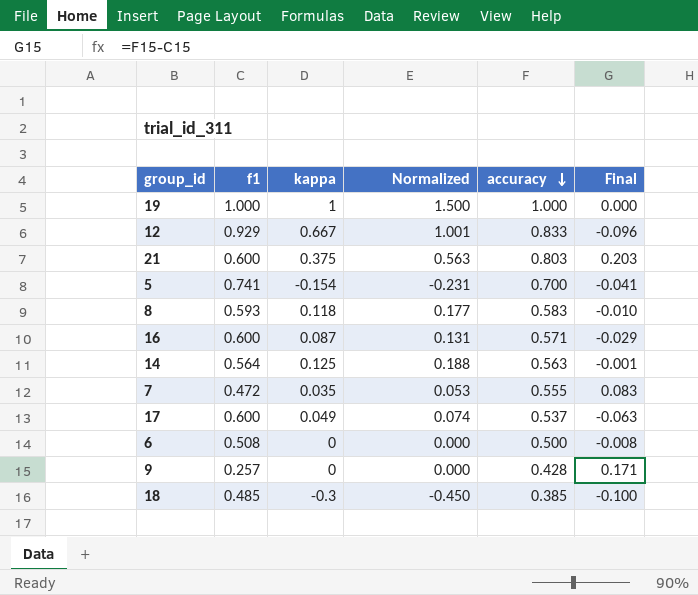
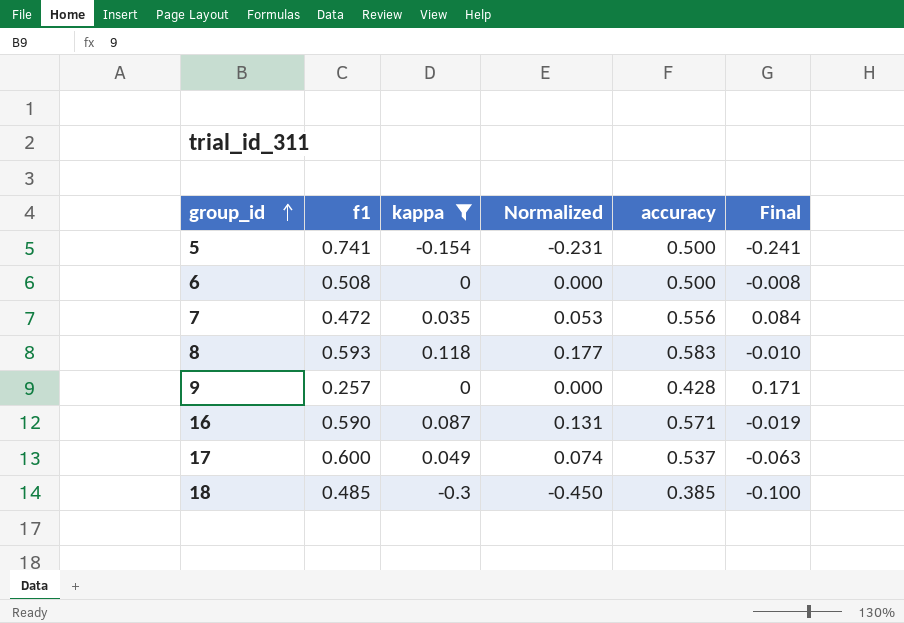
filter: none -> kappa <= 0.118
row order: accuracy descending -> group_id ascending
5 | accuracy: 0.700 -> 0.500
5 | Final: -0.041 -> -0.241
7 | accuracy: 0.555 -> 0.556
7 | Final: 0.083 -> 0.084
16 | f1: 0.600 -> 0.590
16 | Final: -0.029 -> -0.019

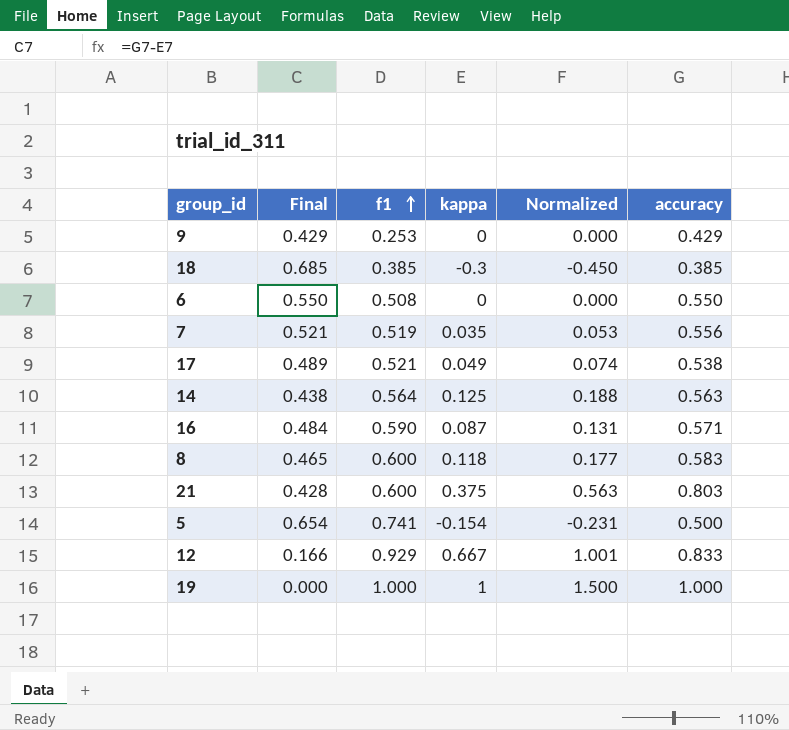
filter: kappa <= 0.118 -> none
row order: group_id ascending -> f1 ascending
column Final | formula: [accuracy] - [f1] -> [accuracy] - [kappa]
column Final | position: 6 -> 2
9 | f1: 0.257 -> 0.253
9 | accuracy: 0.428 -> 0.429
18 | f1: 0.485 -> 0.385
6 | accuracy: 0.500 -> 0.550
7 | f1: 0.472 -> 0.519
17 | f1: 0.600 -> 0.521
17 | accuracy: 0.537 -> 0.538
8 | f1: 0.593 -> 0.600

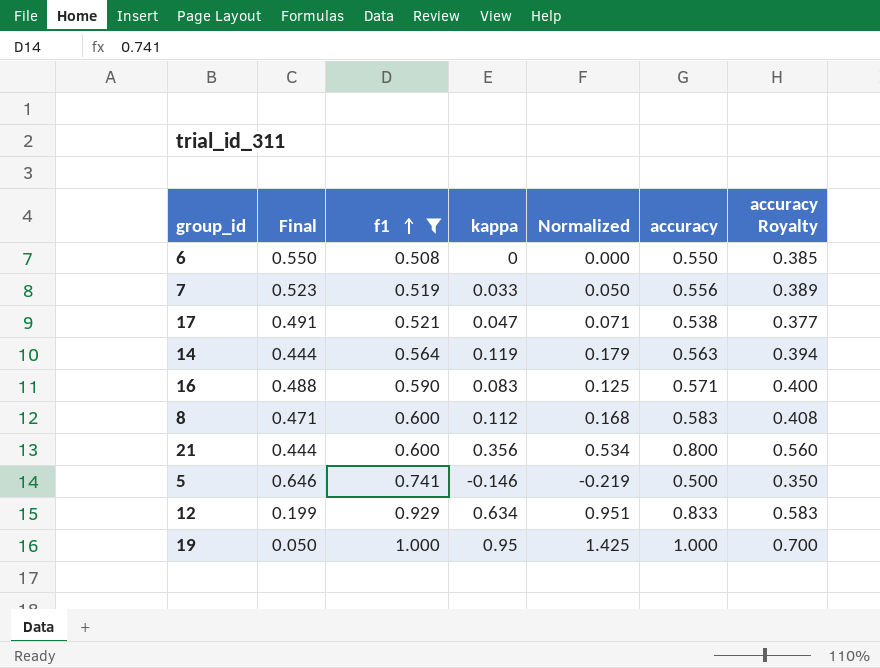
filter: none -> f1 >= 0.508
column accuracy Royalty | formula: none -> [accuracy] * 0.7
7 | Final: 0.521 -> 0.523
7 | kappa: 0.035 -> 0.033
7 | Normalized: 0.053 -> 0.050
17 | Final: 0.489 -> 0.491
17 | kappa: 0.049 -> 0.047
17 | Normalized: 0.074 -> 0.071
14 | Final: 0.438 -> 0.444
14 | kappa: 0.125 -> 0.119
14 | Normalized: 0.188 -> 0.179
16 | Final: 0.484 -> 0.488
16 | kappa: 0.087 -> 0.083
16 | Normalized: 0.131 -> 0.125
8 | Final: 0.465 -> 0.471
8 | kappa: 0.118 -> 0.112
8 | Normalized: 0.177 -> 0.168
21 | Final: 0.428 -> 0.444
21 | kappa: 0.375 -> 0.356
21 | Normalized: 0.563 -> 0.534
21 | accuracy: 0.803 -> 0.800
5 | Final: 0.654 -> 0.646
5 | kappa: -0.154 -> -0.146
5 | Normalized: -0.231 -> -0.219
12 | Final: 0.166 -> 0.199
12 | kappa: 0.667 -> 0.634
12 | Normalized: 1.001 -> 0.951
19 | Final: 0.000 -> 0.050
19 | kappa: 1 -> 0.95
19 | Normalized: 1.500 -> 1.425

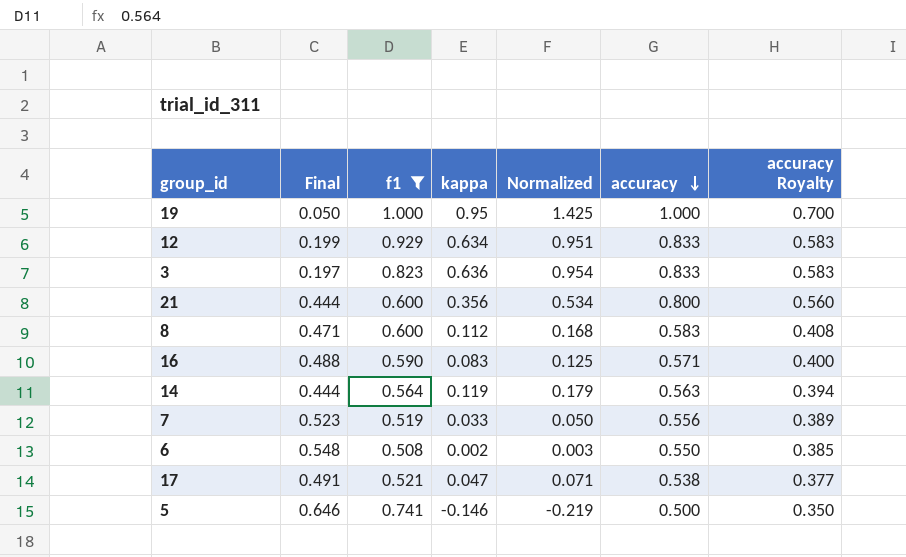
row order: f1 ascending -> accuracy descending
row 3: none -> 0.197 | 0.823 | 0.636 | 0.954 | 0.833 | 0.583
6 | Final: 0.550 -> 0.548
6 | kappa: 0 -> 0.002
6 | Normalized: 0.000 -> 0.003

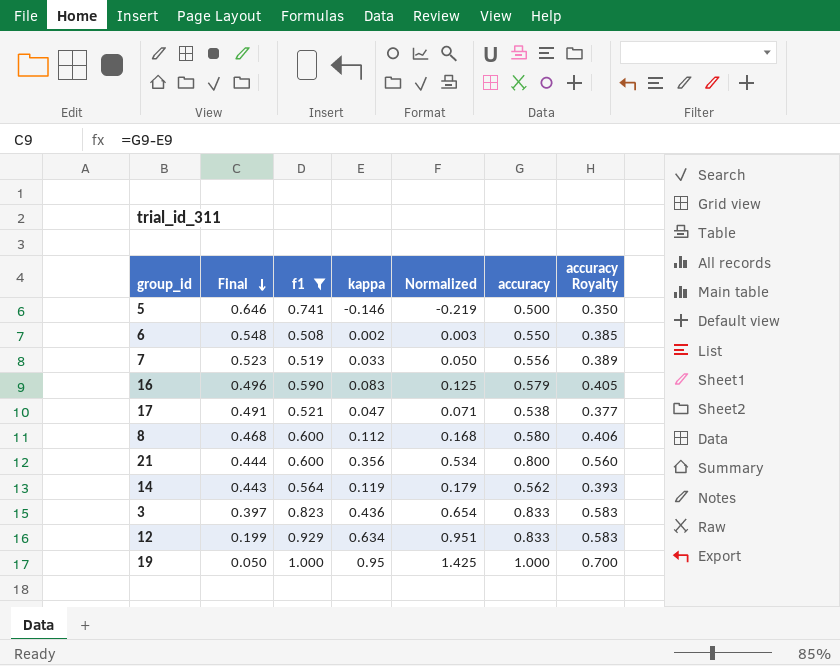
row order: accuracy descending -> Final descending
16 | Final: 0.488 -> 0.496
16 | accuracy: 0.571 -> 0.579
16 | accuracy Royalty: 0.400 -> 0.405
8 | Final: 0.471 -> 0.468
8 | accuracy: 0.583 -> 0.580
8 | accuracy Royalty: 0.408 -> 0.406
14 | Final: 0.444 -> 0.443
14 | accuracy: 0.563 -> 0.562
14 | accuracy Royalty: 0.394 -> 0.393
3 | Final: 0.197 -> 0.397
3 | kappa: 0.636 -> 0.436
3 | Normalized: 0.954 -> 0.654

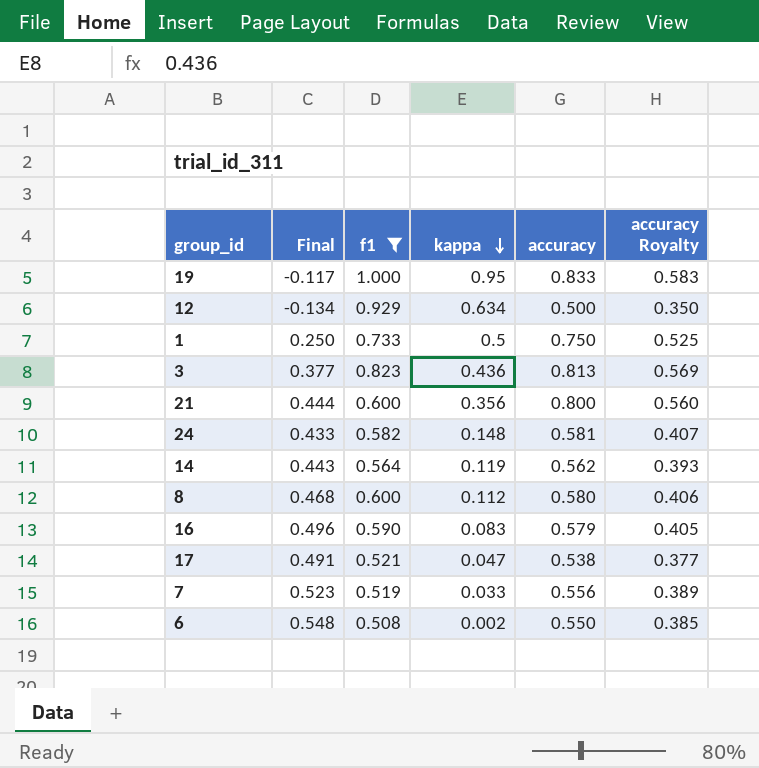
row order: Final descending -> kappa descending
column Normalized | formula: [kappa] * 1.5 -> none
row 5: 0.646 | 0.741 | -0.146 | -0.219 | 0.500 | 0.350 -> none
19 | Final: 0.050 -> -0.117
19 | accuracy: 1.000 -> 0.833
19 | accuracy Royalty: 0.700 -> 0.583
12 | Final: 0.199 -> -0.134
12 | accuracy: 0.833 -> 0.500
12 | accuracy Royalty: 0.583 -> 0.350
row 1: none -> 0.250 | 0.733 | 0.5 | 0.750 | 0.525
3 | Final: 0.397 -> 0.377
3 | accuracy: 0.833 -> 0.813
3 | accuracy Royalty: 0.583 -> 0.569
row 24: none -> 0.433 | 0.582 | 0.148 | 0.581 | 0.407

